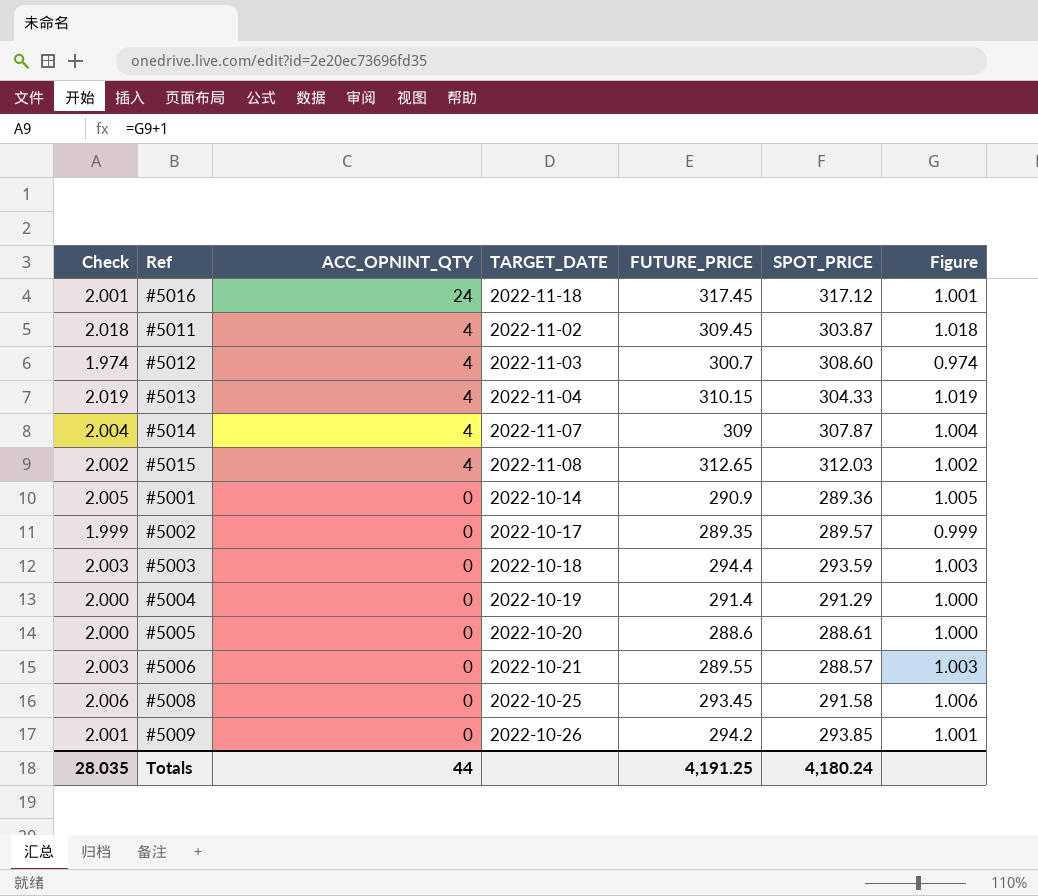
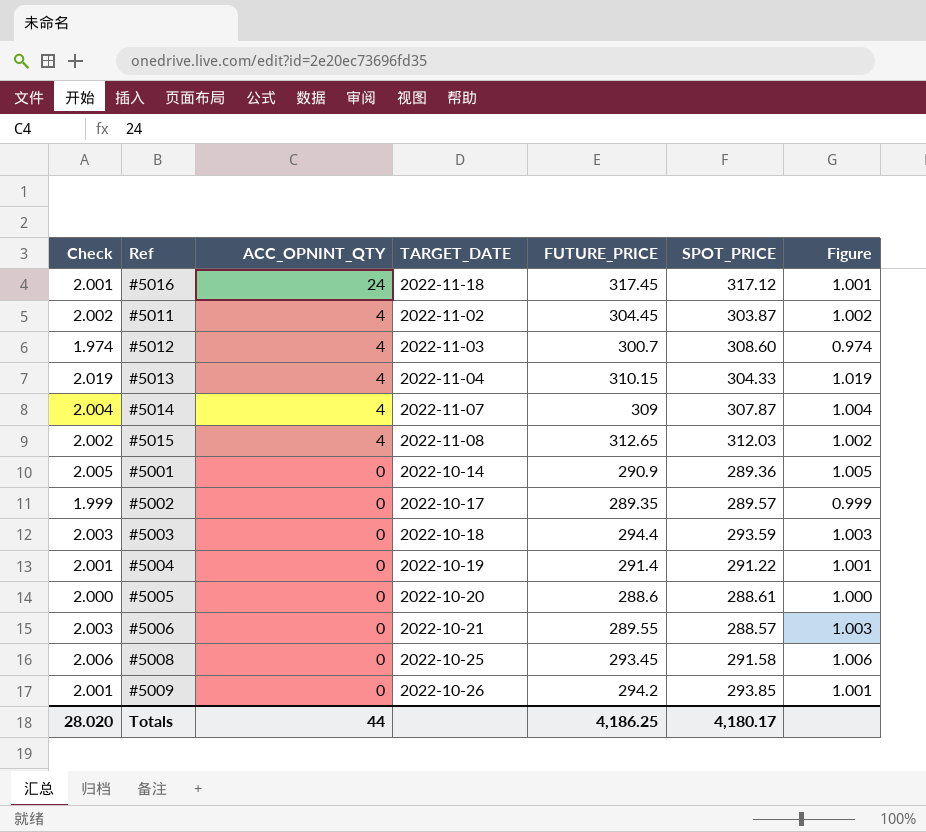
#5011 | Check: 2.018 -> 2.002
#5011 | FUTURE_PRICE: 309.45 -> 304.45
#5011 | Figure: 1.018 -> 1.002
#5004 | Check: 2.000 -> 2.001
#5004 | SPOT_PRICE: 291.29 -> 291.22
#5004 | Figure: 1.000 -> 1.001
Totals | Check: 28.035 -> 28.020
Totals | FUTURE_PRICE: 4,191.25 -> 4,186.25
Totals | SPOT_PRICE: 4,180.24 -> 4,180.17

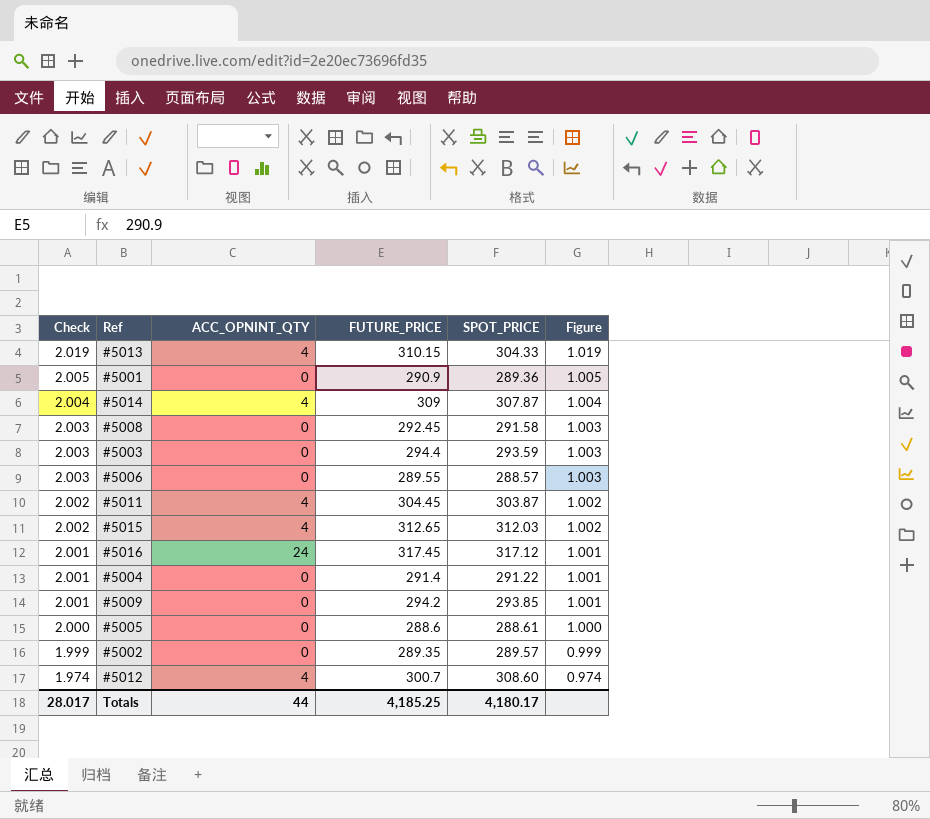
row order: ACC_OPNINT_QTY descending -> Check descending
column TARGET_DATE | position: 4 -> none
#5008 | Check: 2.006 -> 2.003
#5008 | FUTURE_PRICE: 293.45 -> 292.45
#5008 | Figure: 1.006 -> 1.003
Totals | Check: 28.020 -> 28.017
Totals | FUTURE_PRICE: 4,186.25 -> 4,185.25

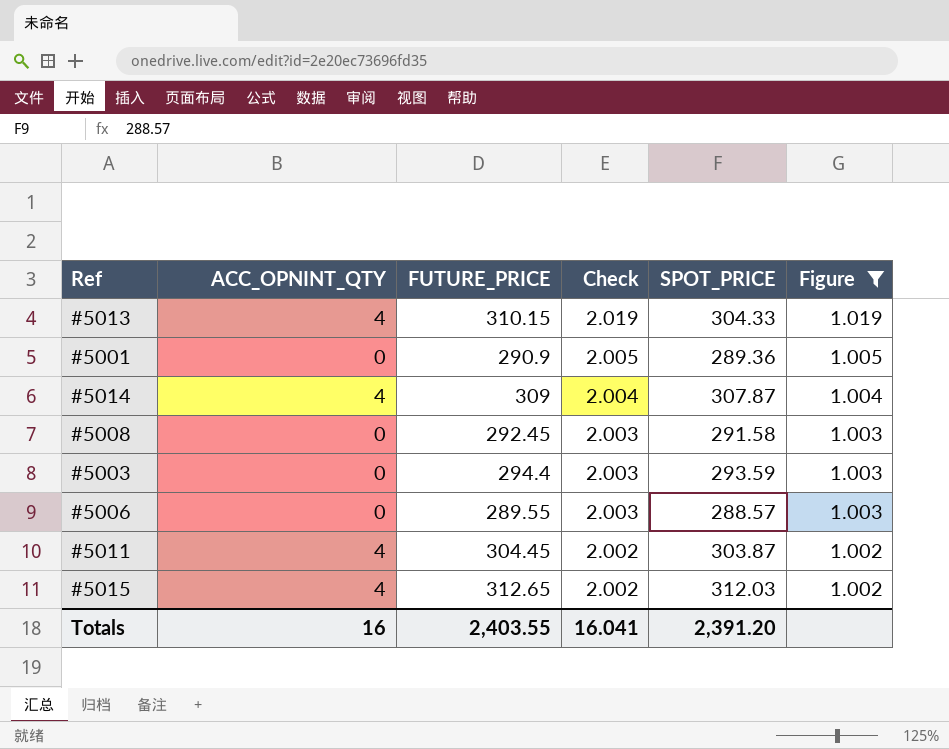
filter: none -> Figure >= 1.002
column Check | position: 1 -> 4
Totals | ACC_OPNINT_QTY: 44 -> 16
Totals | FUTURE_PRICE: 4,185.25 -> 2,403.55
Totals | Check: 28.017 -> 16.041
Totals | SPOT_PRICE: 4,180.17 -> 2,391.20

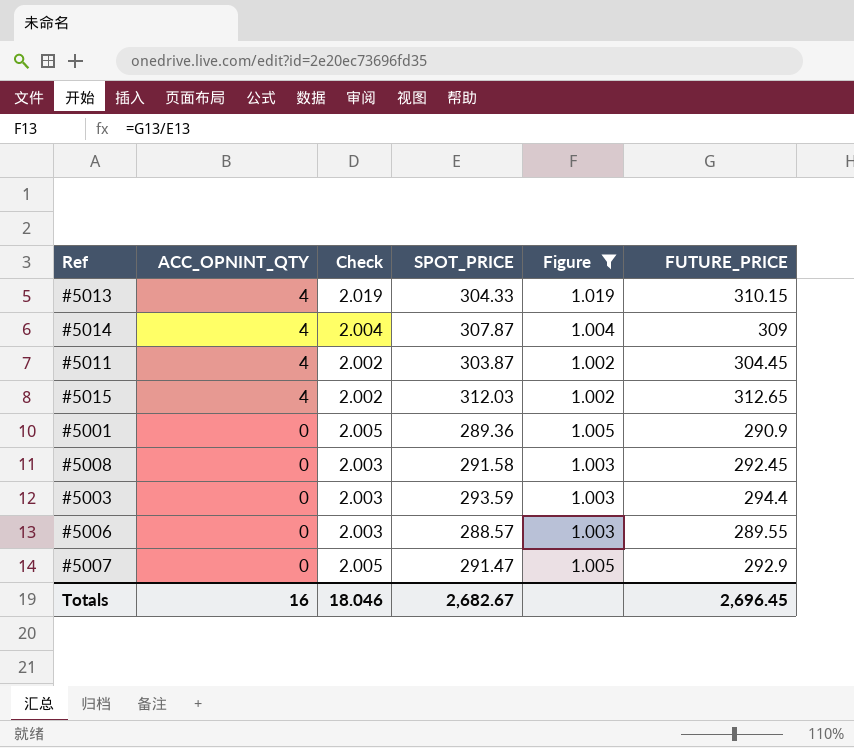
row order: Check descending -> ACC_OPNINT_QTY descending
column FUTURE_PRICE | position: 3 -> 6
row #5007: none -> 0 | 2.005 | 291.47 | 1.005 | 292.9
Totals | Check: 16.041 -> 18.046
Totals | SPOT_PRICE: 2,391.20 -> 2,682.67
Totals | FUTURE_PRICE: 2,403.55 -> 2,696.45

